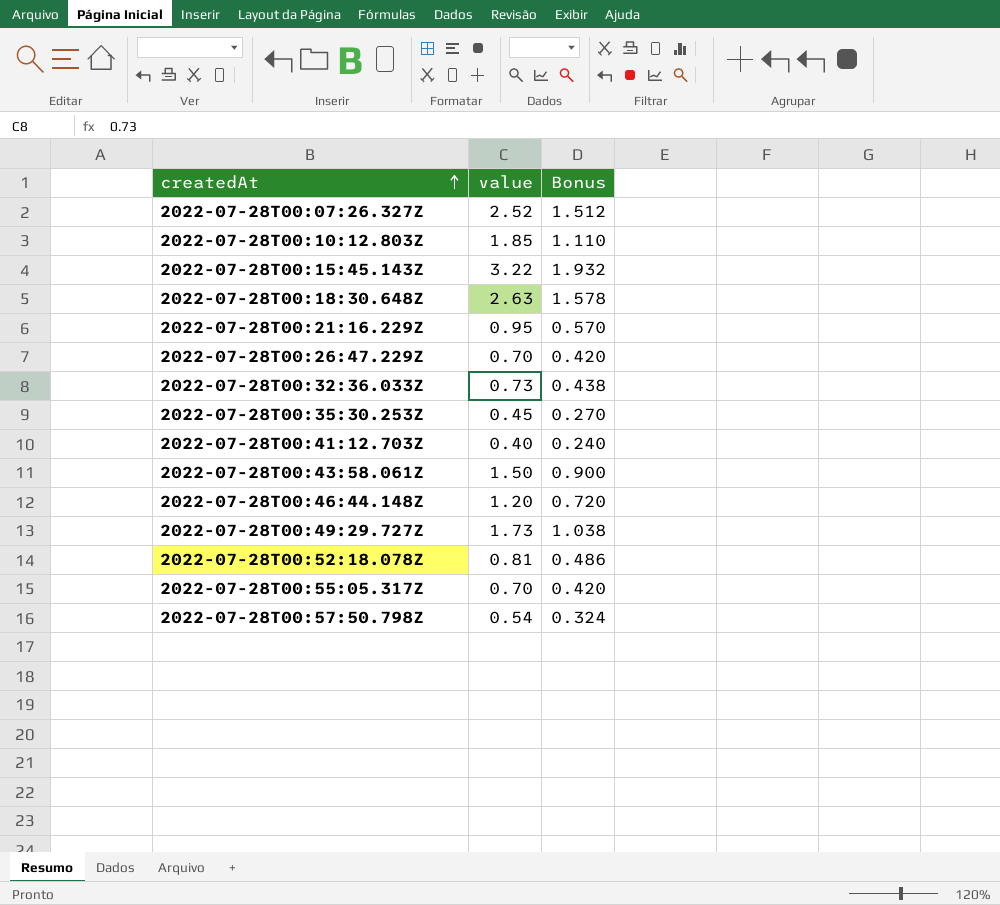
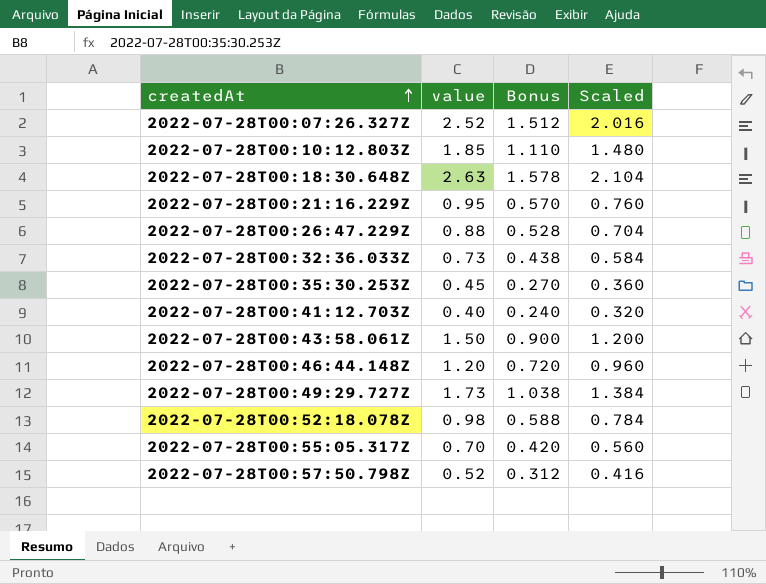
column Scaled | formula: none -> [value] * 0.8
row 2022-07-28T00:15:45.143Z: 3.22 | 1.932 -> none
2022-07-28T00:26:47.229Z | value: 0.70 -> 0.88
2022-07-28T00:26:47.229Z | Bonus: 0.420 -> 0.528
2022-07-28T00:52:18.078Z | value: 0.81 -> 0.98
2022-07-28T00:52:18.078Z | Bonus: 0.486 -> 0.588
2022-07-28T00:57:50.798Z | value: 0.54 -> 0.52
2022-07-28T00:57:50.798Z | Bonus: 0.324 -> 0.312

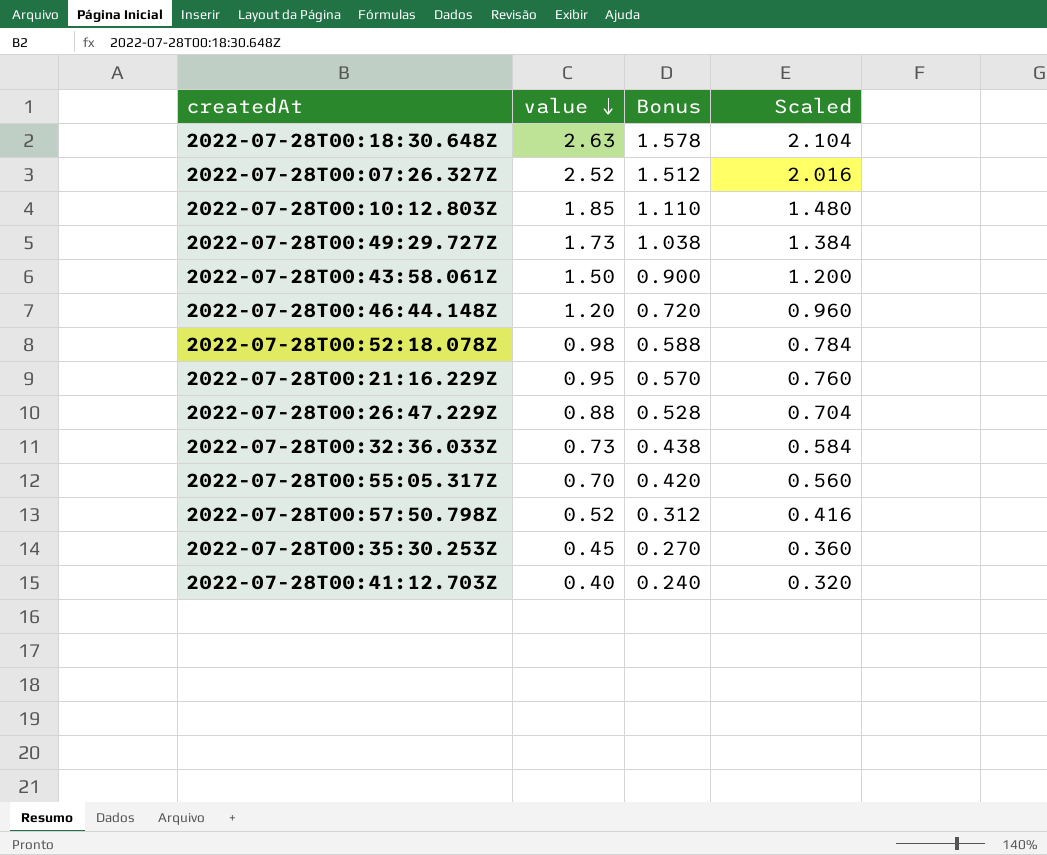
row order: createdAt ascending -> value descending

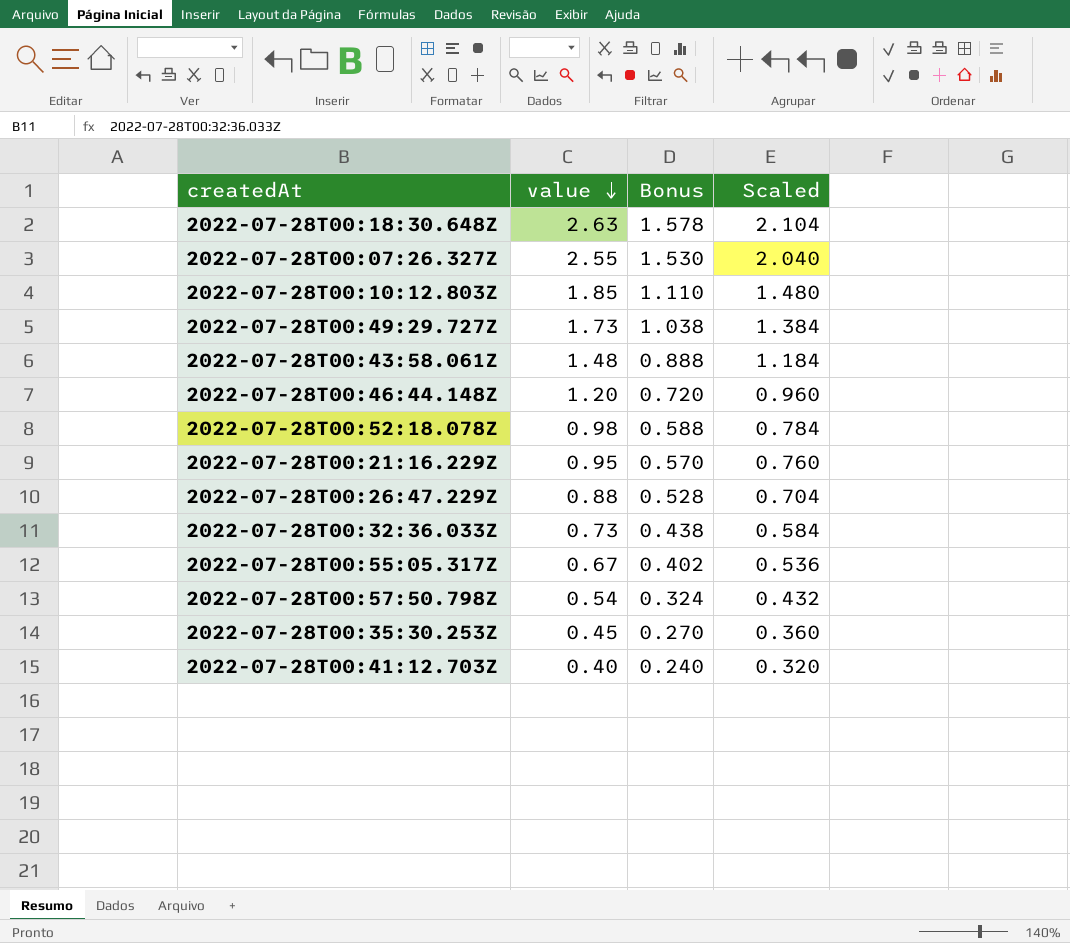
2022-07-28T00:07:26.327Z | value: 2.52 -> 2.55
2022-07-28T00:07:26.327Z | Bonus: 1.512 -> 1.530
2022-07-28T00:07:26.327Z | Scaled: 2.016 -> 2.040
2022-07-28T00:43:58.061Z | value: 1.50 -> 1.48
2022-07-28T00:43:58.061Z | Bonus: 0.900 -> 0.888
2022-07-28T00:43:58.061Z | Scaled: 1.200 -> 1.184
2022-07-28T00:55:05.317Z | value: 0.70 -> 0.67
2022-07-28T00:55:05.317Z | Bonus: 0.420 -> 0.402
2022-07-28T00:55:05.317Z | Scaled: 0.560 -> 0.536
2022-07-28T00:57:50.798Z | value: 0.52 -> 0.54
2022-07-28T00:57:50.798Z | Bonus: 0.312 -> 0.324
2022-07-28T00:57:50.798Z | Scaled: 0.416 -> 0.432

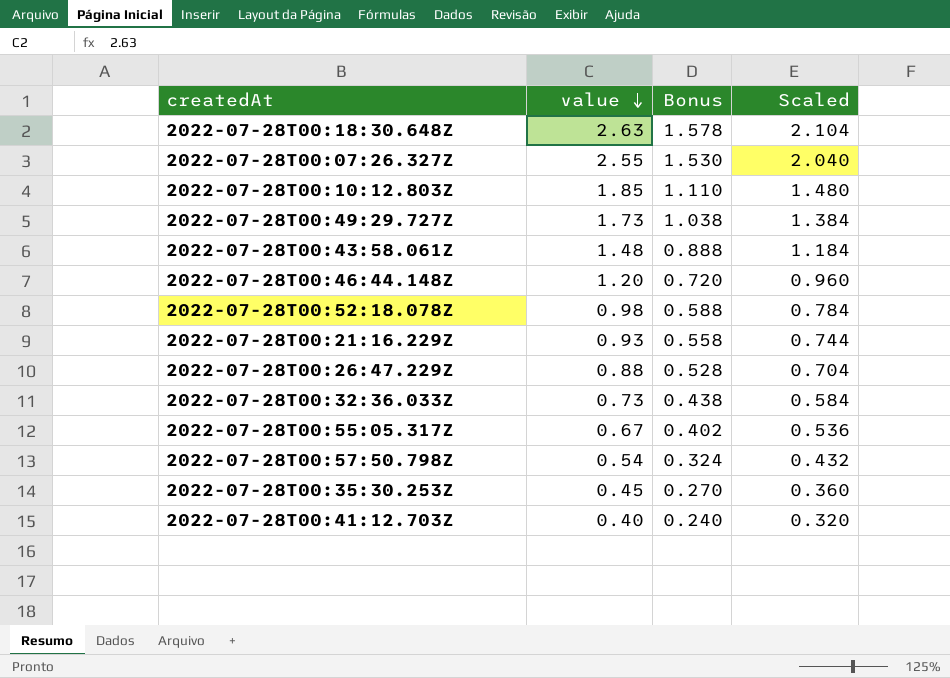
2022-07-28T00:21:16.229Z | value: 0.95 -> 0.93
2022-07-28T00:21:16.229Z | Bonus: 0.570 -> 0.558
2022-07-28T00:21:16.229Z | Scaled: 0.760 -> 0.744

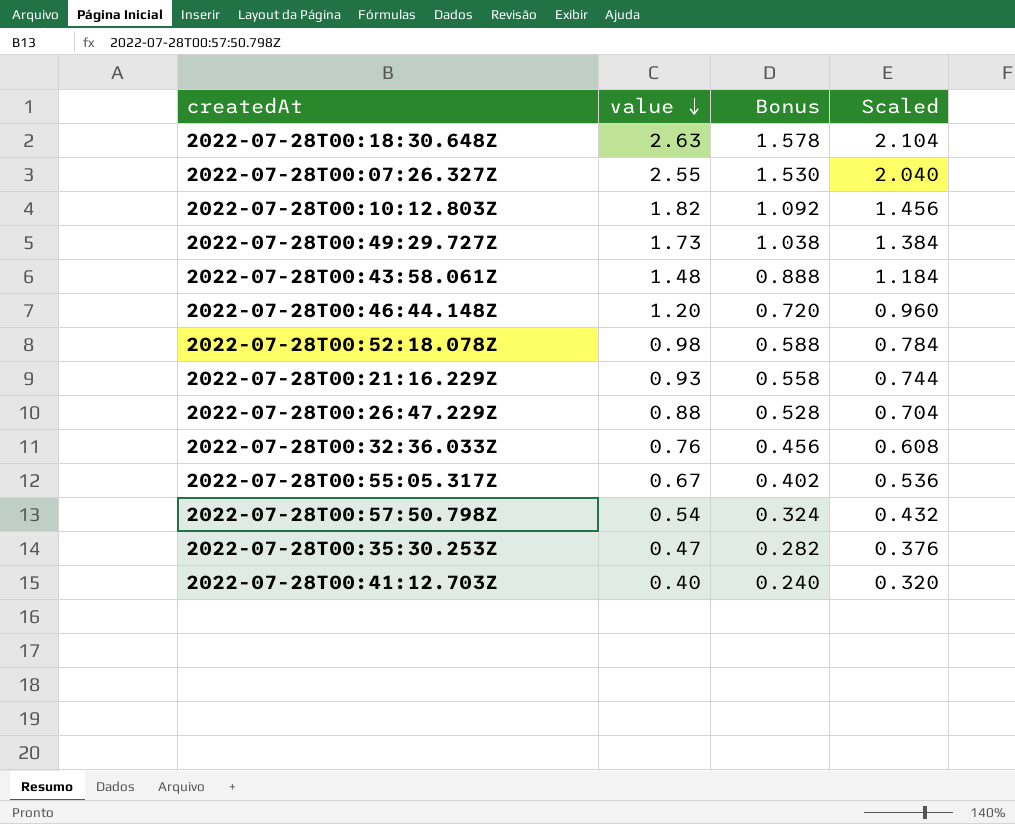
2022-07-28T00:10:12.803Z | value: 1.85 -> 1.82
2022-07-28T00:10:12.803Z | Bonus: 1.110 -> 1.092
2022-07-28T00:10:12.803Z | Scaled: 1.480 -> 1.456
2022-07-28T00:32:36.033Z | value: 0.73 -> 0.76
2022-07-28T00:32:36.033Z | Bonus: 0.438 -> 0.456
2022-07-28T00:32:36.033Z | Scaled: 0.584 -> 0.608
2022-07-28T00:35:30.253Z | value: 0.45 -> 0.47
2022-07-28T00:35:30.253Z | Bonus: 0.270 -> 0.282
2022-07-28T00:35:30.253Z | Scaled: 0.360 -> 0.376

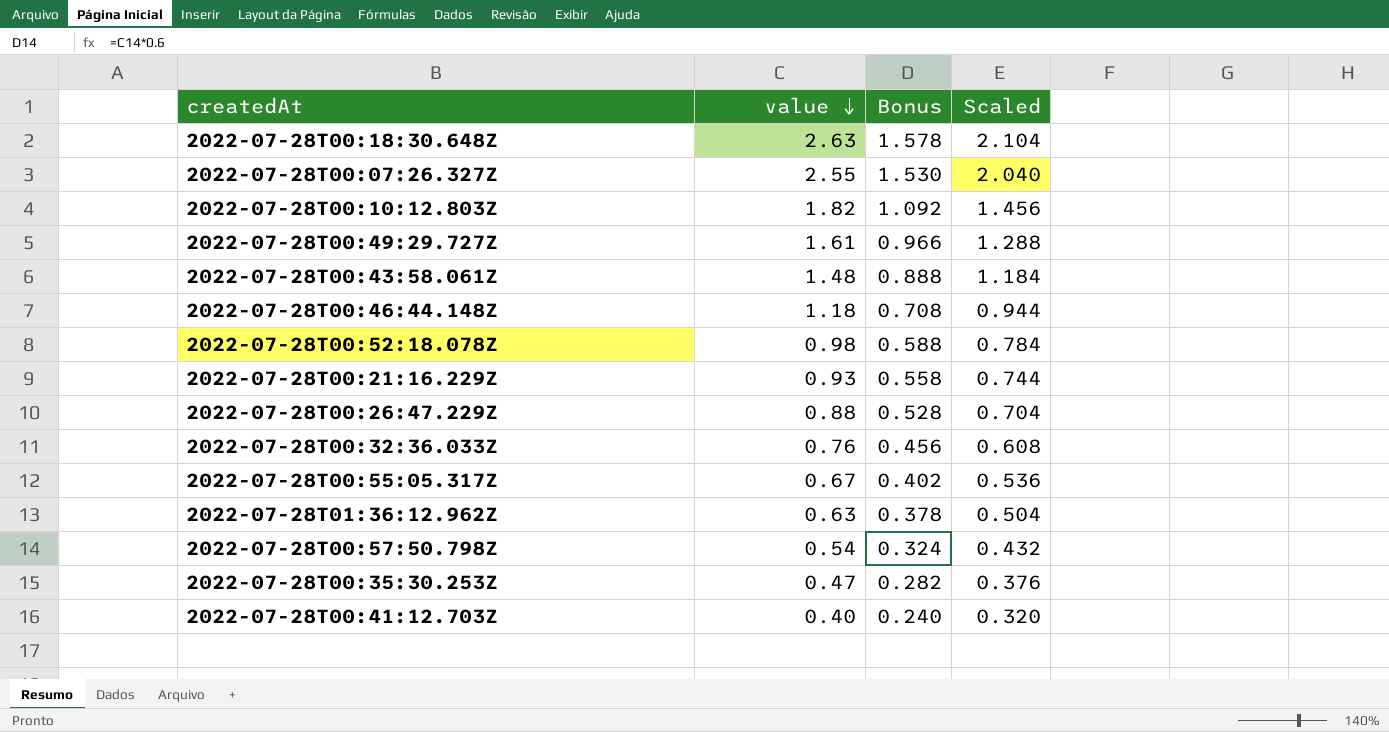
2022-07-28T00:49:29.727Z | value: 1.73 -> 1.61
2022-07-28T00:49:29.727Z | Bonus: 1.038 -> 0.966
2022-07-28T00:49:29.727Z | Scaled: 1.384 -> 1.288
2022-07-28T00:46:44.148Z | value: 1.20 -> 1.18
2022-07-28T00:46:44.148Z | Bonus: 0.720 -> 0.708
2022-07-28T00:46:44.148Z | Scaled: 0.960 -> 0.944
row 2022-07-28T01:36:12.962Z: none -> 0.63 | 0.378 | 0.504

